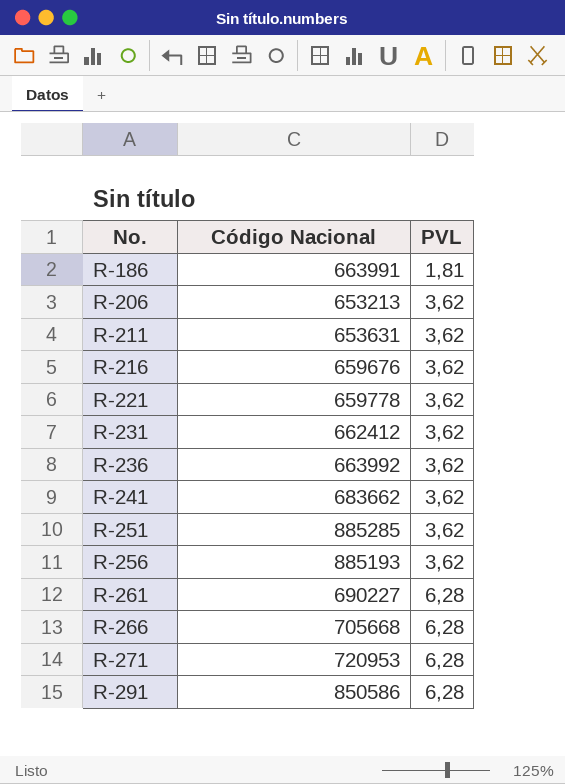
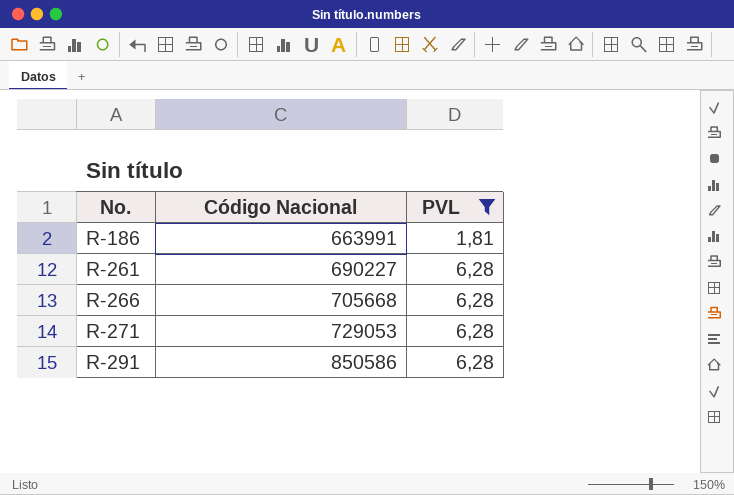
filter: none -> PVL != 3,62
R-271 | Código Nacional: 720953 -> 729053

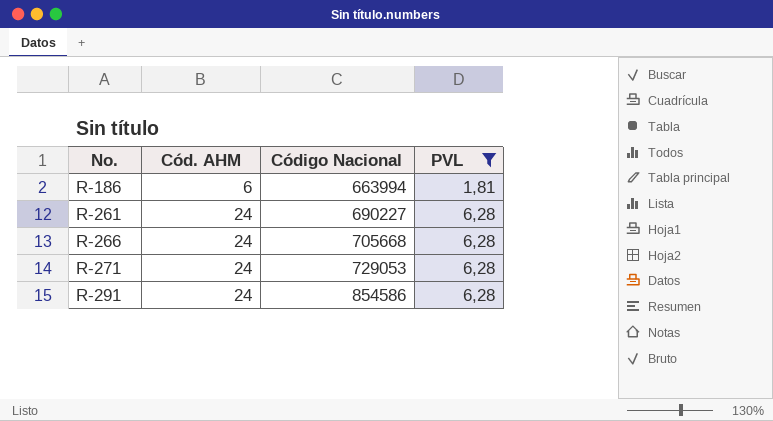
column Cód. AHM | position: none -> 2
R-186 | Código Nacional: 663991 -> 663994
R-291 | Código Nacional: 850586 -> 854586

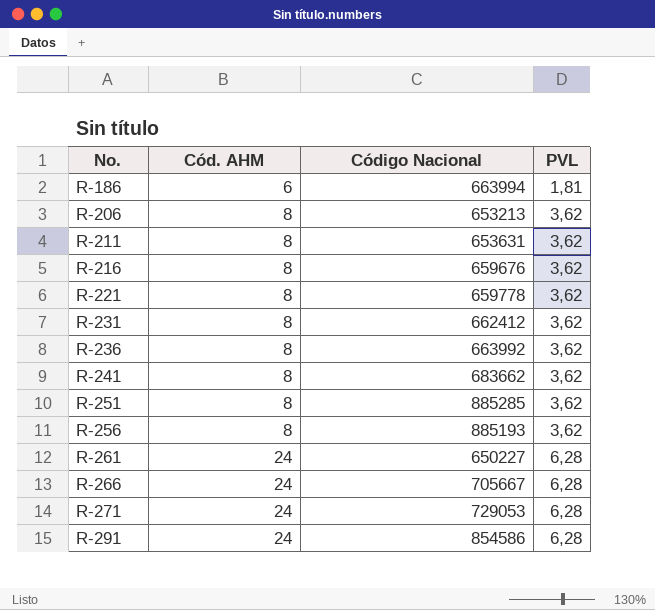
filter: PVL != 3,62 -> none
R-261 | Código Nacional: 690227 -> 650227
R-266 | Código Nacional: 705668 -> 705667

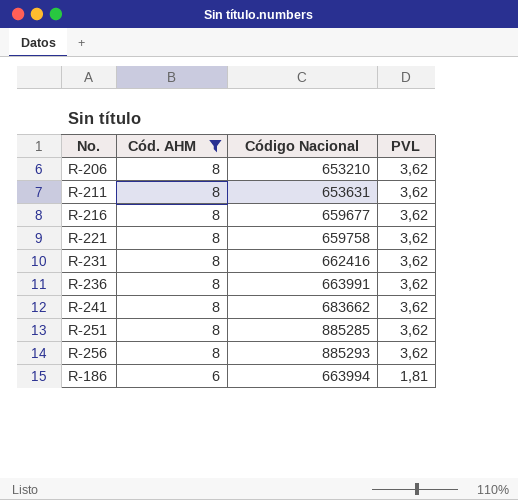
filter: none -> Cód. AHM != 24
row order: No. ascending -> Cód. AHM descending
R-206 | Código Nacional: 653213 -> 653210
R-216 | Código Nacional: 659676 -> 659677
R-221 | Código Nacional: 659778 -> 659758
R-231 | Código Nacional: 662412 -> 662416
R-236 | Código Nacional: 663992 -> 663991
R-256 | Código Nacional: 885193 -> 885293

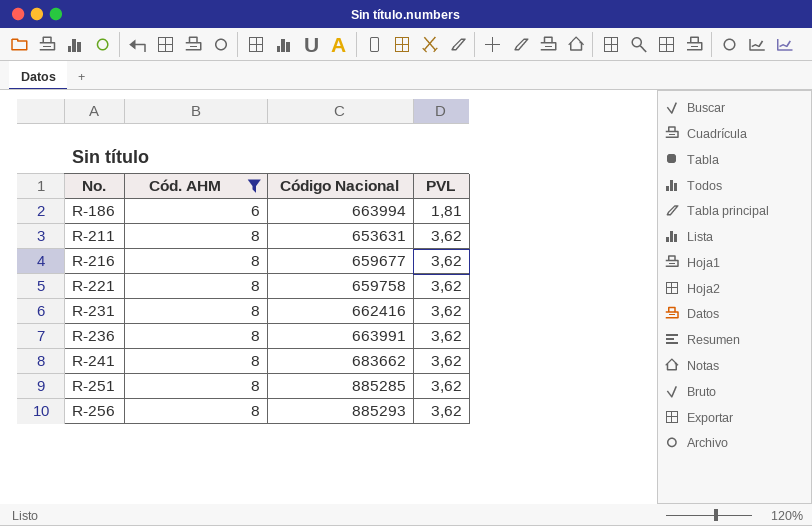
row order: Cód. AHM descending -> No. ascending
row R-206: 8 | 653210 | 3,62 -> none

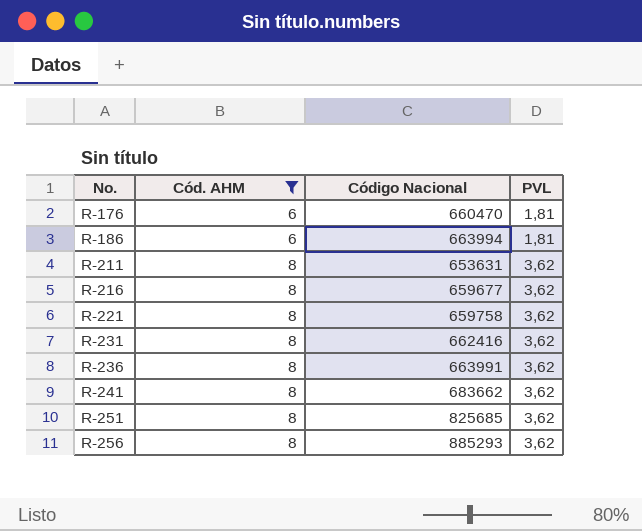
row R-176: none -> 6 | 660470 | 1,81
R-251 | Código Nacional: 885285 -> 825685

